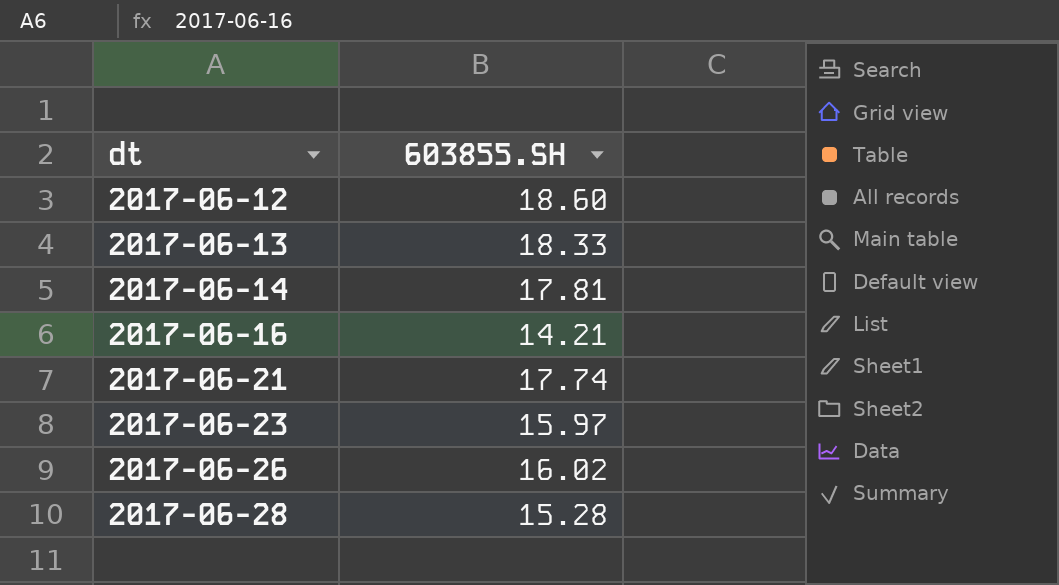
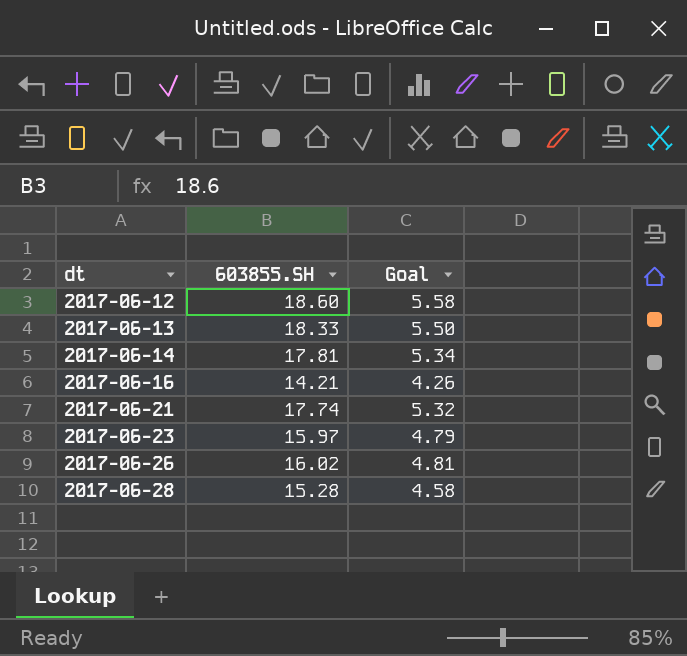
column Goal | formula: none -> [603855.SH] * 0.3

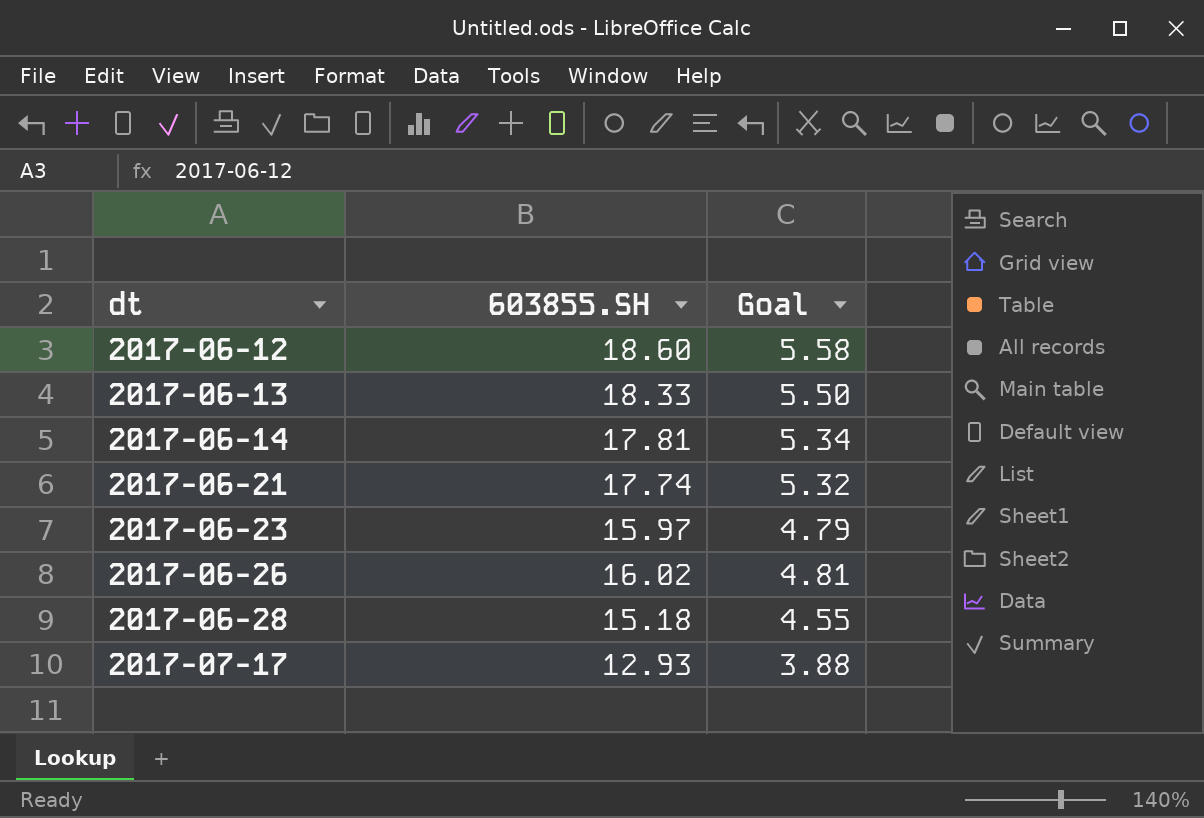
row 2017-06-16: 14.21 | 4.26 -> none
2017-06-28 | 603855.SH: 15.28 -> 15.18
2017-06-28 | Goal: 4.58 -> 4.55
row 2017-07-17: none -> 12.93 | 3.88

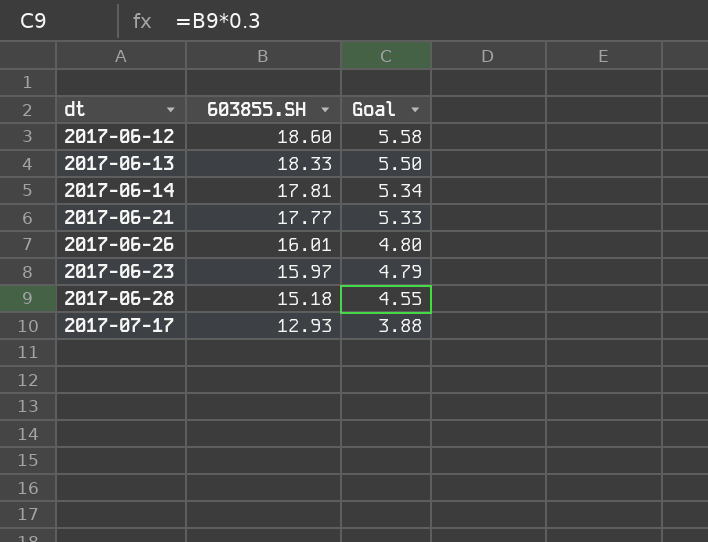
row order: dt ascending -> 603855.SH descending
2017-06-21 | 603855.SH: 17.74 -> 17.77
2017-06-21 | Goal: 5.32 -> 5.33
2017-06-26 | 603855.SH: 16.02 -> 16.01
2017-06-26 | Goal: 4.81 -> 4.80

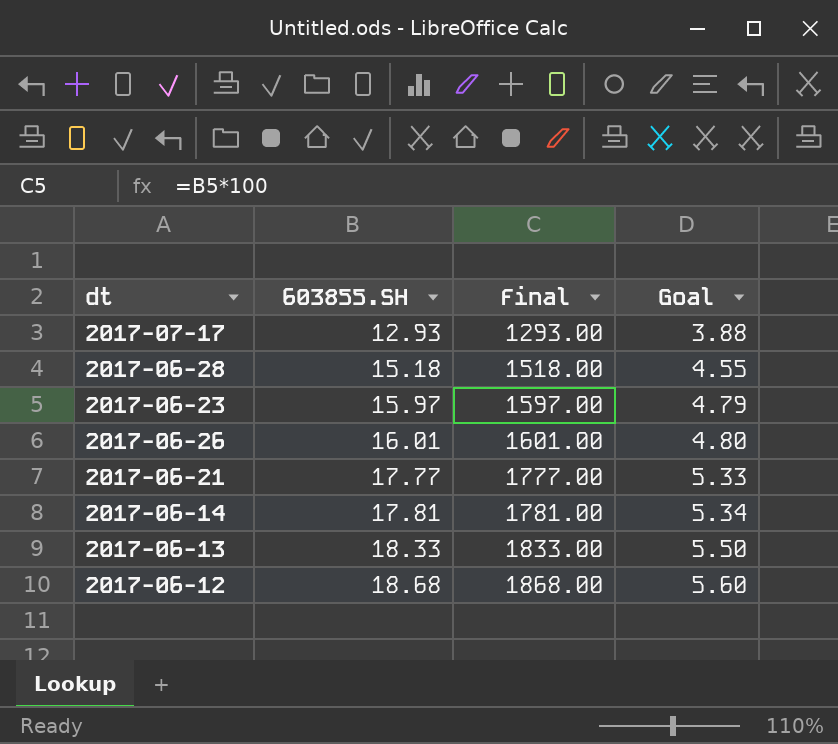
row order: 603855.SH descending -> 603855.SH ascending
column Final | formula: none -> [603855.SH] * 100
2017-06-12 | 603855.SH: 18.60 -> 18.68
2017-06-12 | Goal: 5.58 -> 5.60

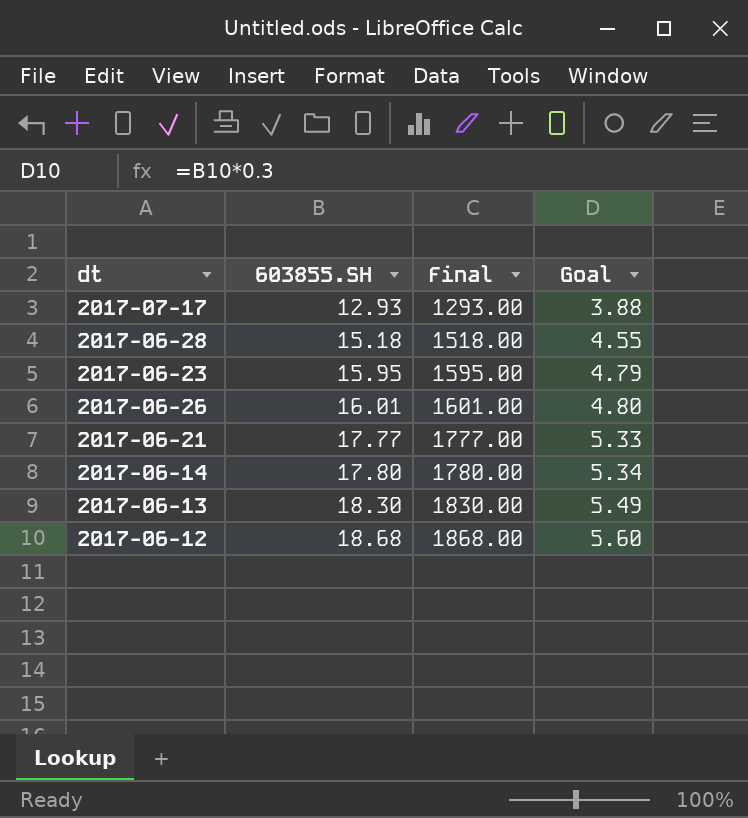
2017-06-23 | 603855.SH: 15.97 -> 15.95
2017-06-23 | Final: 1597.00 -> 1595.00
2017-06-14 | 603855.SH: 17.81 -> 17.80
2017-06-14 | Final: 1781.00 -> 1780.00
2017-06-13 | 603855.SH: 18.33 -> 18.30
2017-06-13 | Final: 1833.00 -> 1830.00
2017-06-13 | Goal: 5.50 -> 5.49

